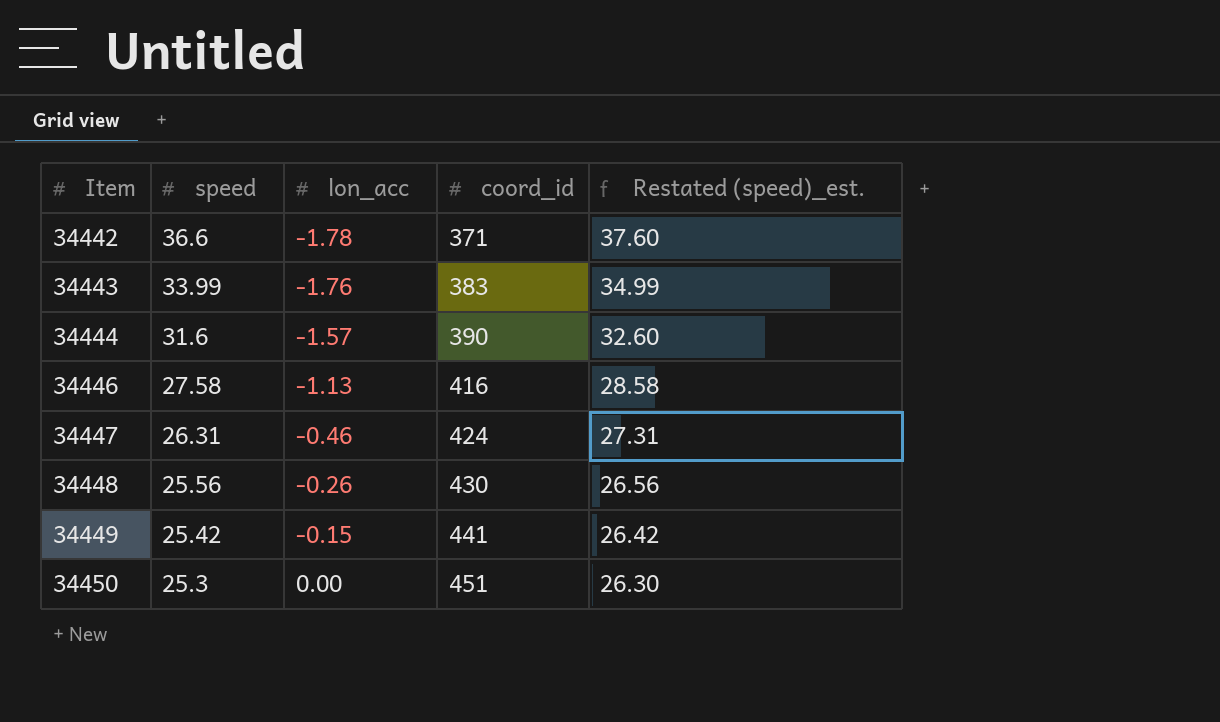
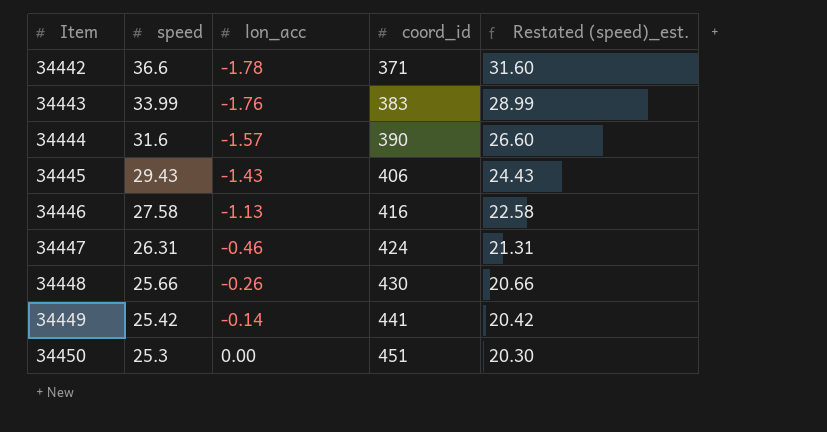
column Restated (speed)_est. | formula: [speed] + 1 -> [speed] - 5
row 34445: none -> 29.43 | -1.43 | 406 | 24.43
34448 | speed: 25.56 -> 25.66
34449 | lon_acc: -0.15 -> -0.14

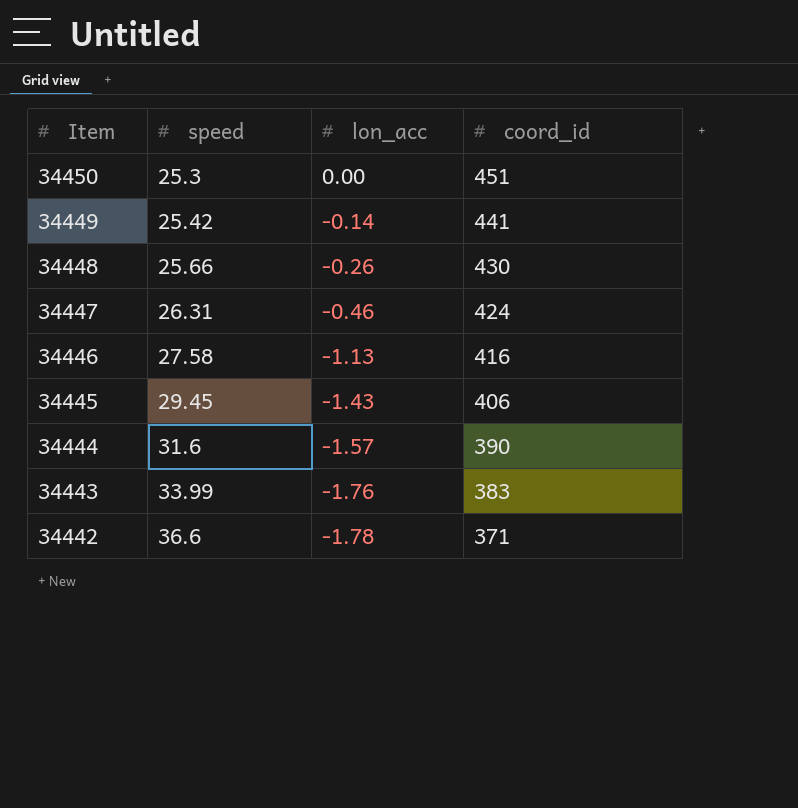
row order: Item ascending -> Item descending
column Restated (speed)_est. | formula: [speed] - 5 -> none
34445 | speed: 29.43 -> 29.45

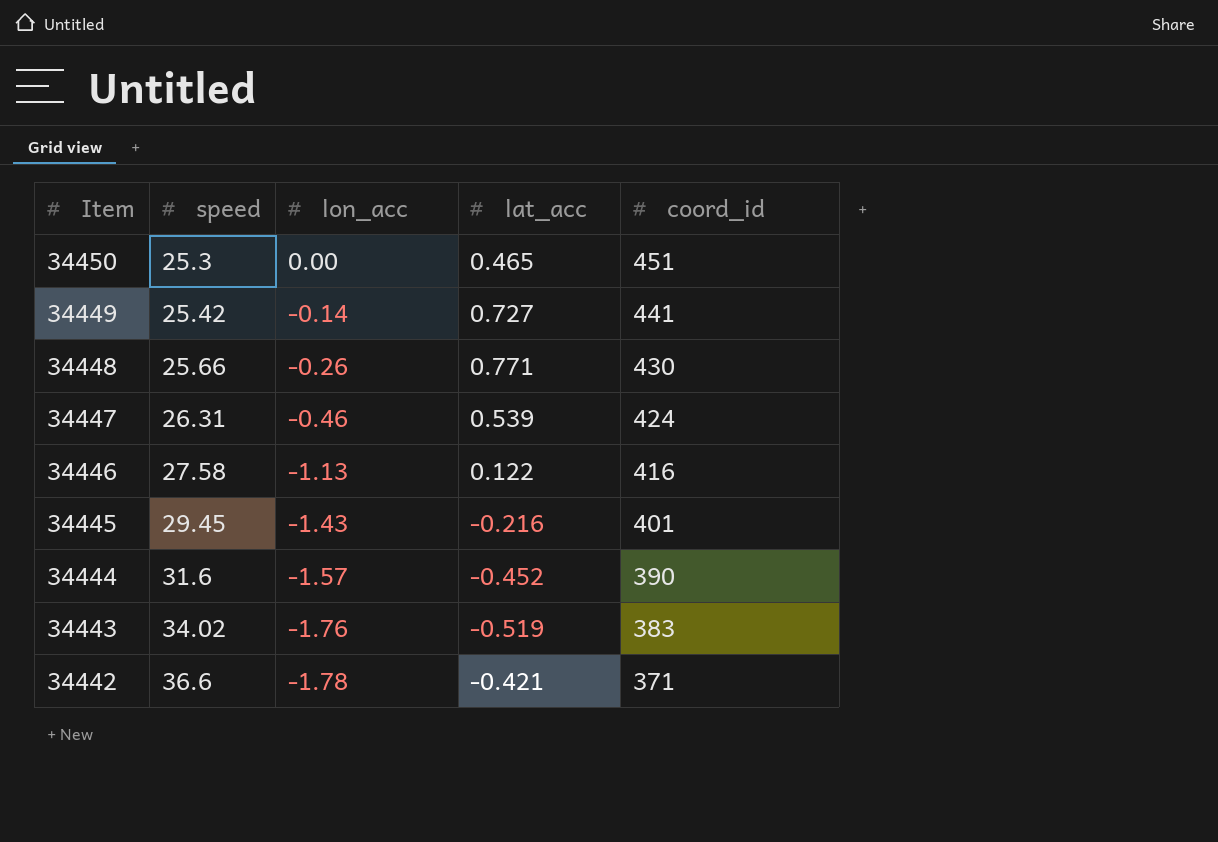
column lat_acc | position: none -> 4
34445 | coord_id: 406 -> 401
34443 | speed: 33.99 -> 34.02

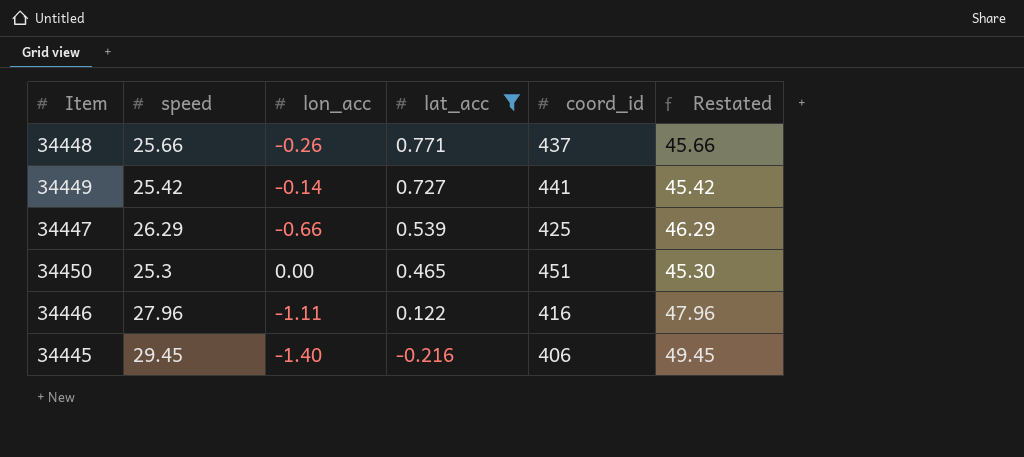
filter: none -> lat_acc >= -0.216
row order: Item descending -> lat_acc descending
column Restated | formula: none -> [speed] + 20
34448 | coord_id: 430 -> 437
34447 | speed: 26.31 -> 26.29
34447 | lon_acc: -0.46 -> -0.66
34447 | coord_id: 424 -> 425
34446 | speed: 27.58 -> 27.96
34446 | lon_acc: -1.13 -> -1.11
34445 | lon_acc: -1.43 -> -1.40
34445 | coord_id: 401 -> 406

